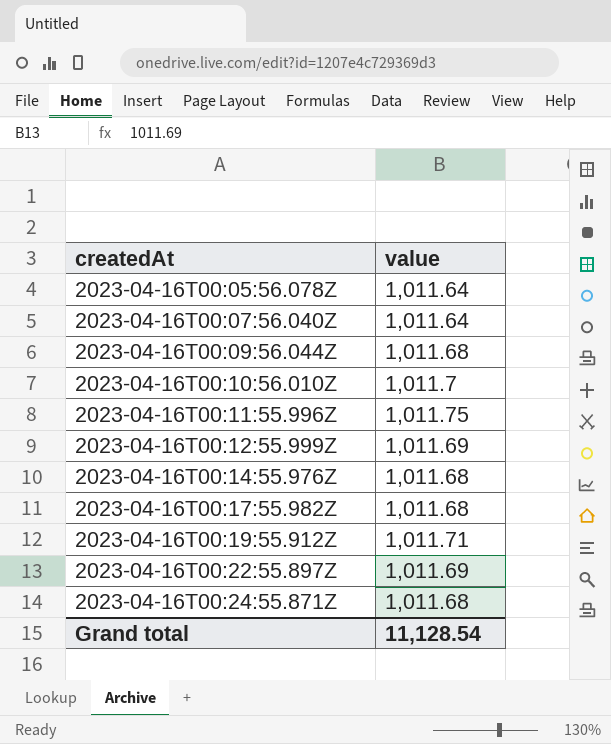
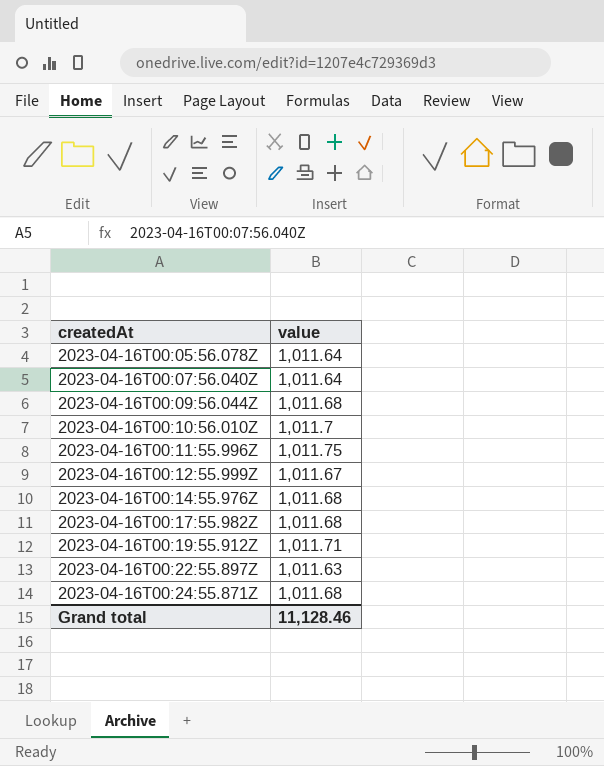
2023-04-16T00:12:55.999Z | value: 1,011.69 -> 1,011.67
2023-04-16T00:22:55.897Z | value: 1,011.69 -> 1,011.63
Grand total | value: 11,128.54 -> 11,128.46

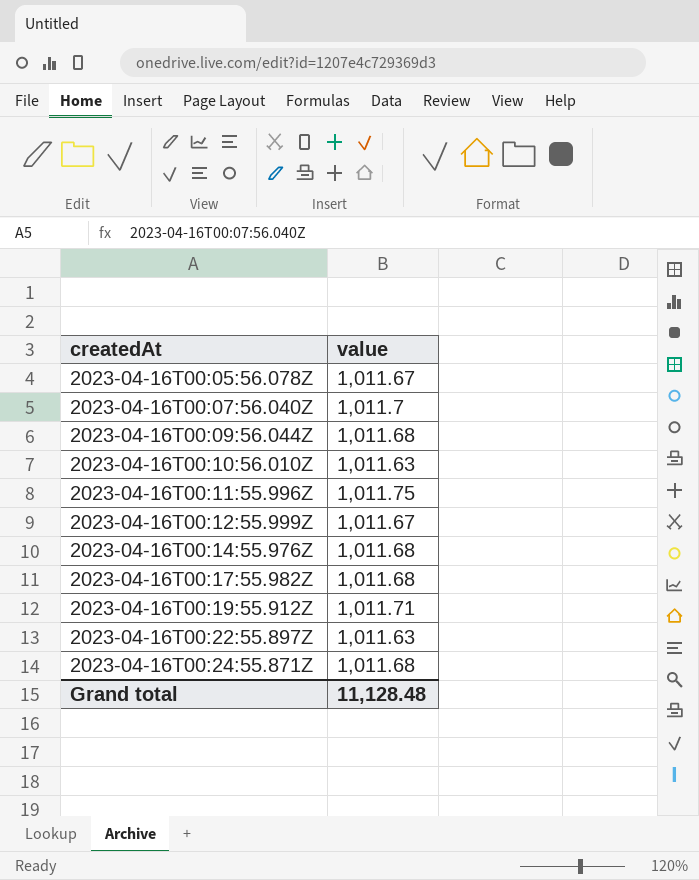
2023-04-16T00:05:56.078Z | value: 1,011.64 -> 1,011.67
2023-04-16T00:07:56.040Z | value: 1,011.64 -> 1,011.7
2023-04-16T00:10:56.010Z | value: 1,011.7 -> 1,011.63
Grand total | value: 11,128.46 -> 11,128.48

